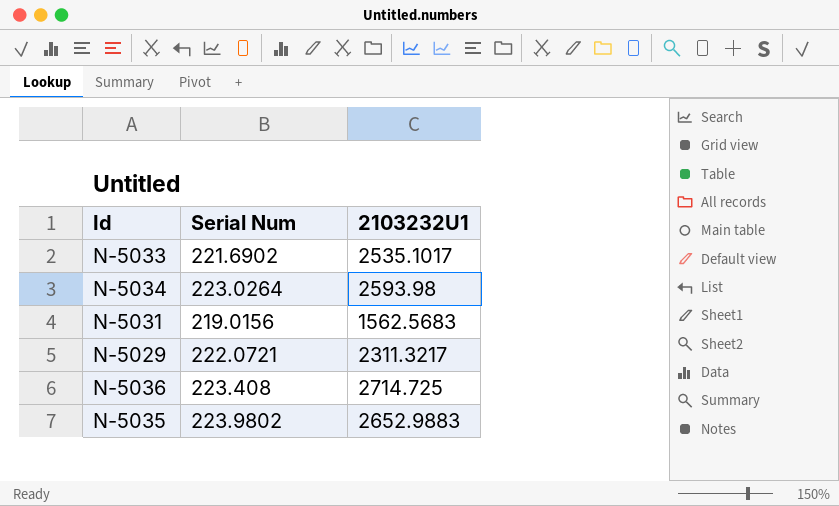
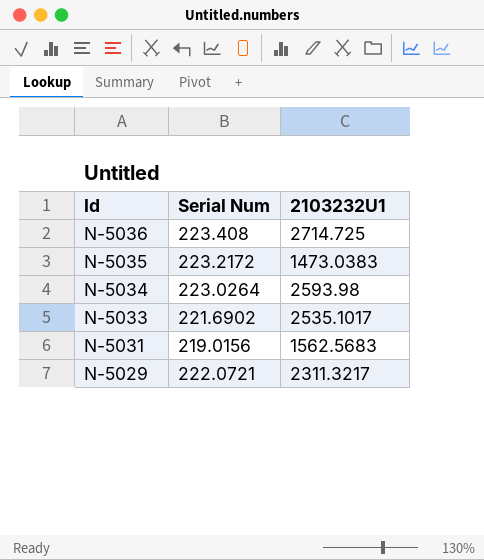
row order: none -> Id descending
N-5035 | Serial Num: 223.9802 -> 223.2172
N-5035 | 2103232U1: 2652.9883 -> 1473.0383

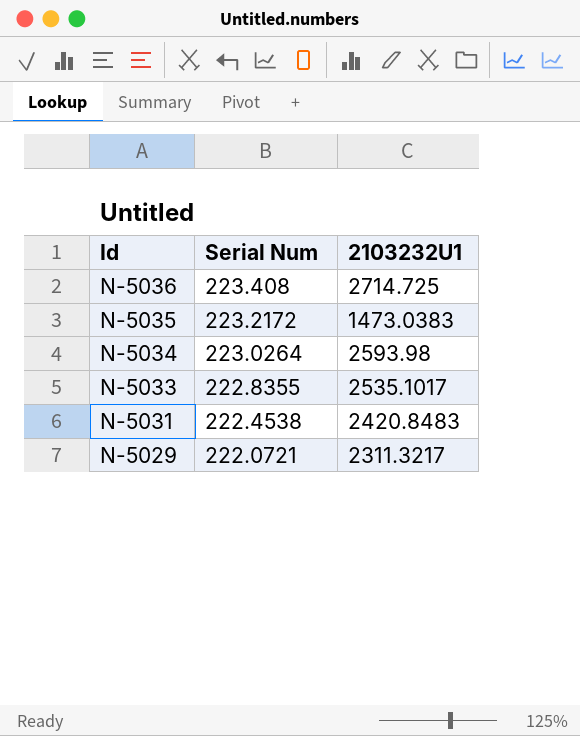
N-5033 | Serial Num: 221.6902 -> 222.8355
N-5031 | Serial Num: 219.0156 -> 222.4538
N-5031 | 2103232U1: 1562.5683 -> 2420.8483

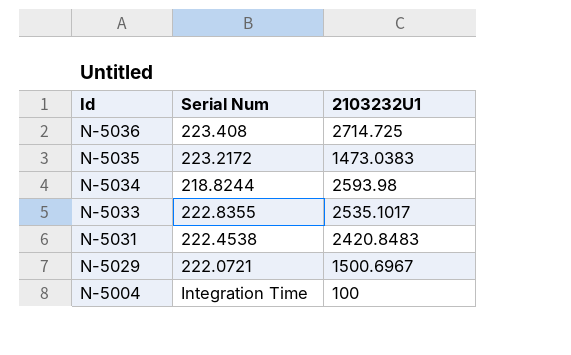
N-5034 | Serial Num: 223.0264 -> 218.8244
N-5029 | 2103232U1: 2311.3217 -> 1500.6967
row N-5004: none -> Integration Time | 100

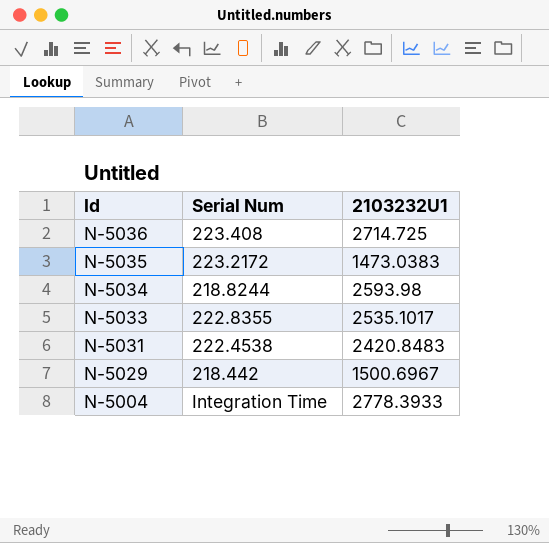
N-5029 | Serial Num: 222.0721 -> 218.442
N-5004 | 2103232U1: 100 -> 2778.3933

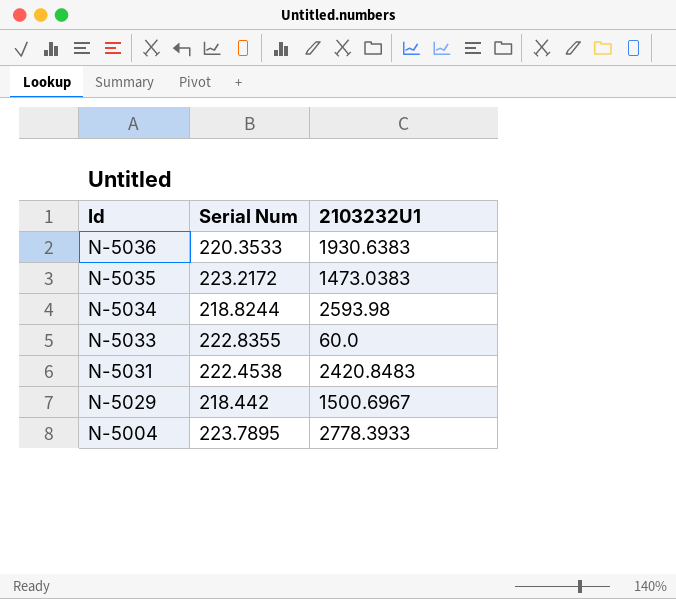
N-5036 | Serial Num: 223.408 -> 220.3533
N-5036 | 2103232U1: 2714.725 -> 1930.6383
N-5033 | 2103232U1: 2535.1017 -> 60.0
N-5004 | Serial Num: Integration Time -> 223.7895

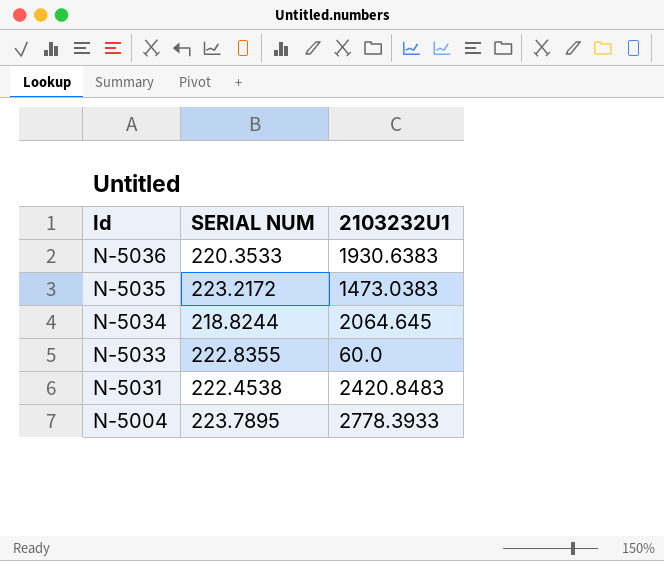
column name: Serial Num -> SERIAL NUM
row N-5029: 218.442 | 1500.6967 -> none
N-5034 | 2103232U1: 2593.98 -> 2064.645

